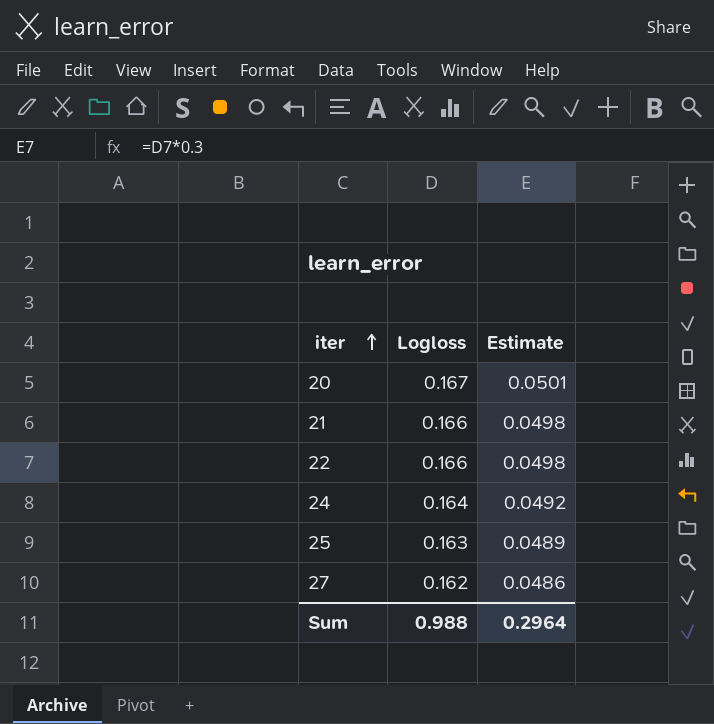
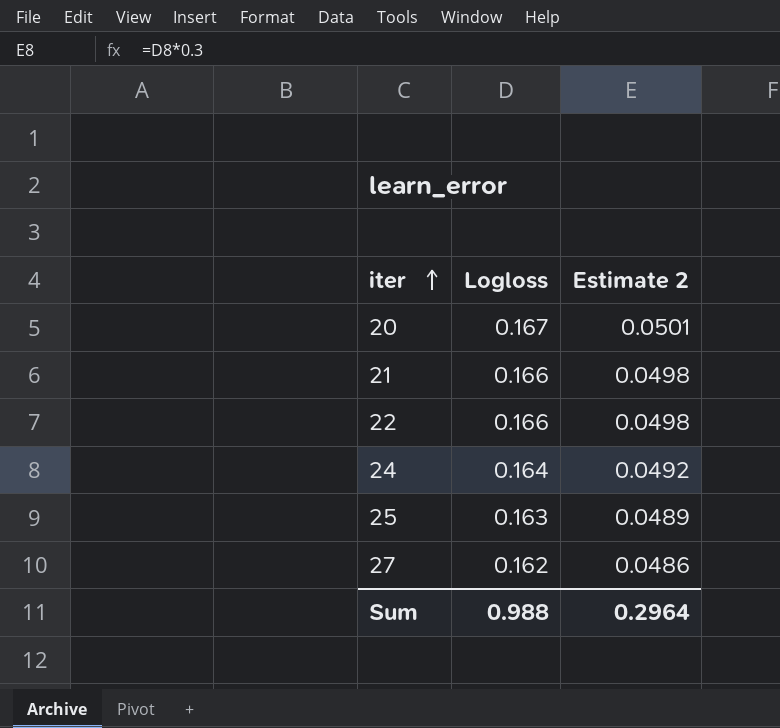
column name: Estimate -> Estimate 2

